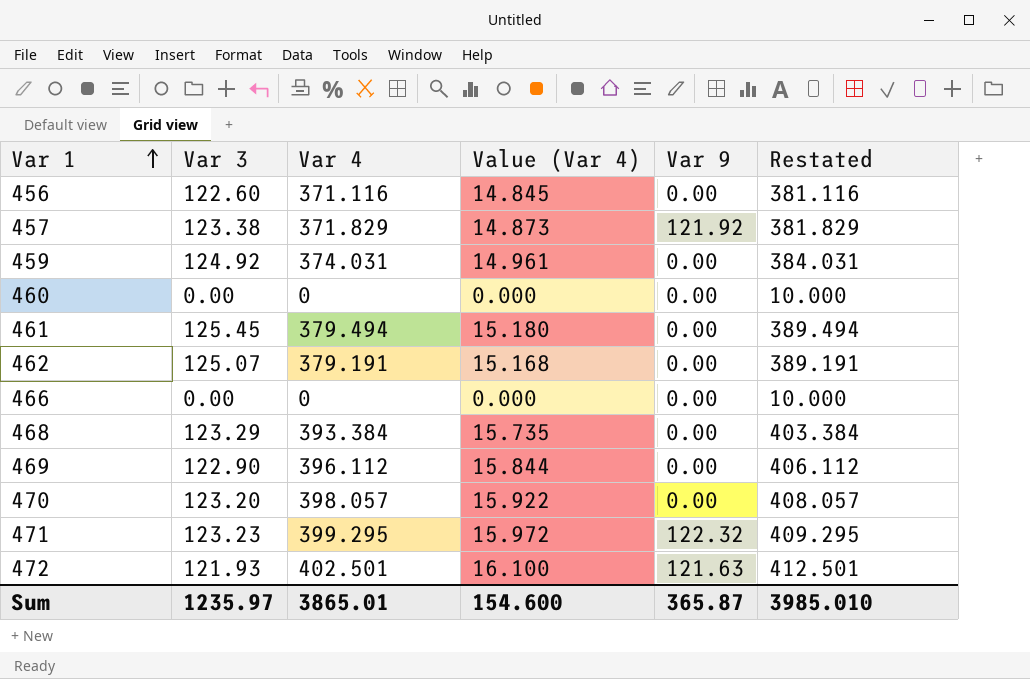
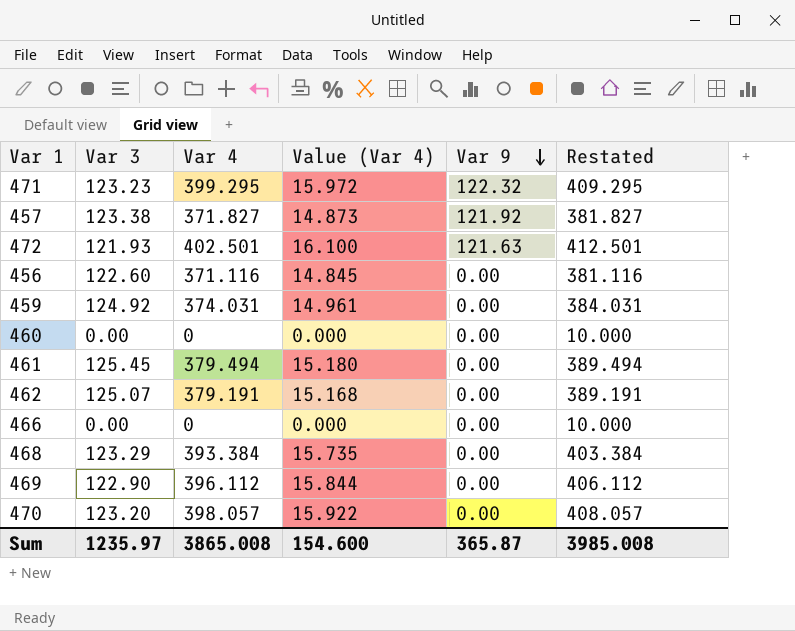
row order: Var 1 ascending -> Var 9 descending
457 | Var 4: 371.829 -> 371.827
457 | Restated: 381.829 -> 381.827
Sum | Var 4: 3865.01 -> 3865.008
Sum | Restated: 3985.010 -> 3985.008

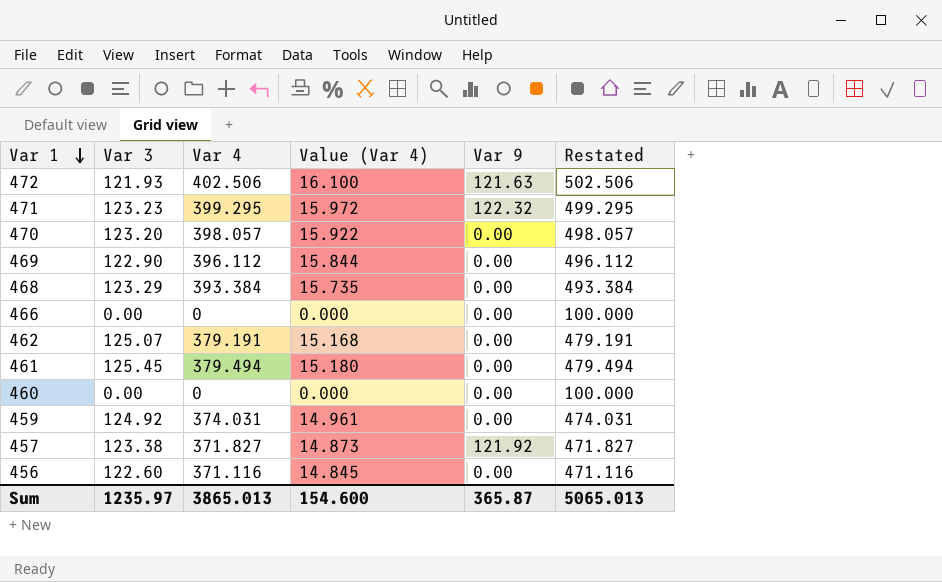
row order: Var 9 descending -> Var 1 descending
column Restated | formula: [Var 4] + 10 -> [Var 4] + 100
472 | Var 4: 402.501 -> 402.506
Sum | Var 4: 3865.008 -> 3865.013
Sum | Restated: 3985.008 -> 5065.013

